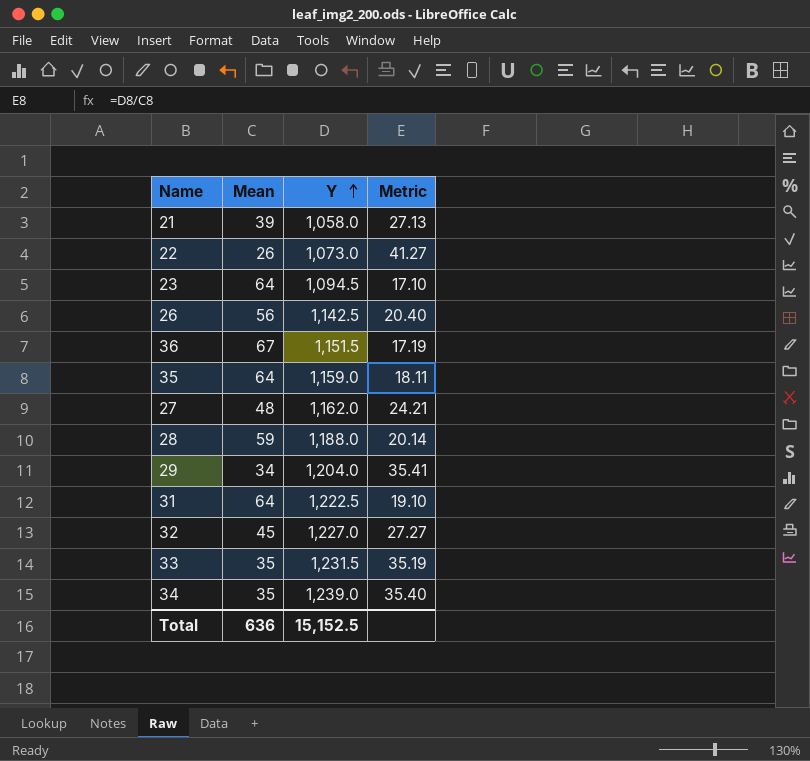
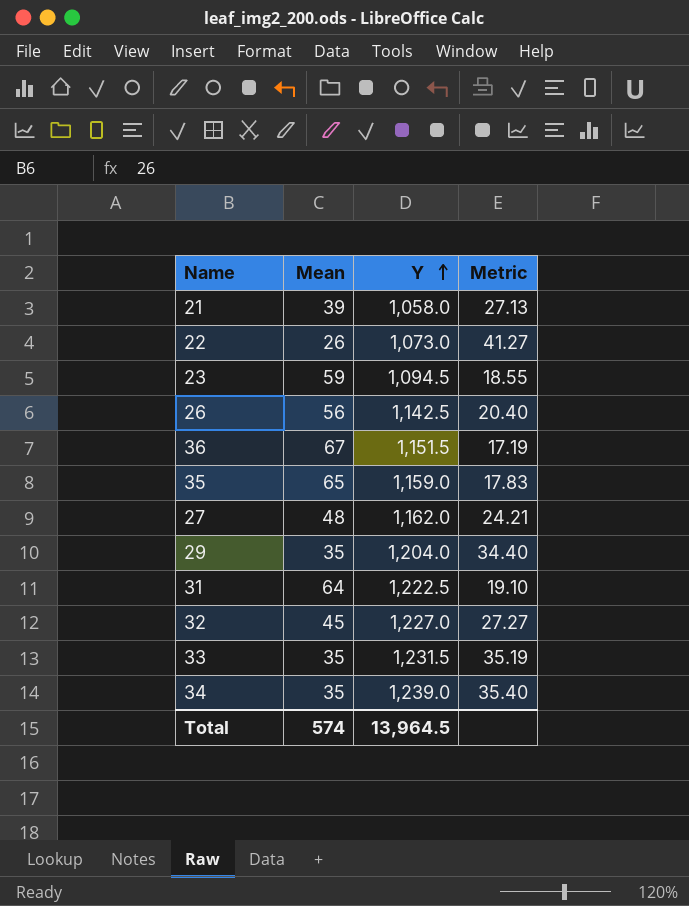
row 28: 59 | 1,188.0 | 20.14 -> none
23 | Mean: 64 -> 59
23 | Metric: 17.10 -> 18.55
35 | Mean: 64 -> 65
35 | Metric: 18.11 -> 17.83
29 | Mean: 34 -> 35
29 | Metric: 35.41 -> 34.40
Total | Mean: 636 -> 574
Total | Y: 15,152.5 -> 13,964.5

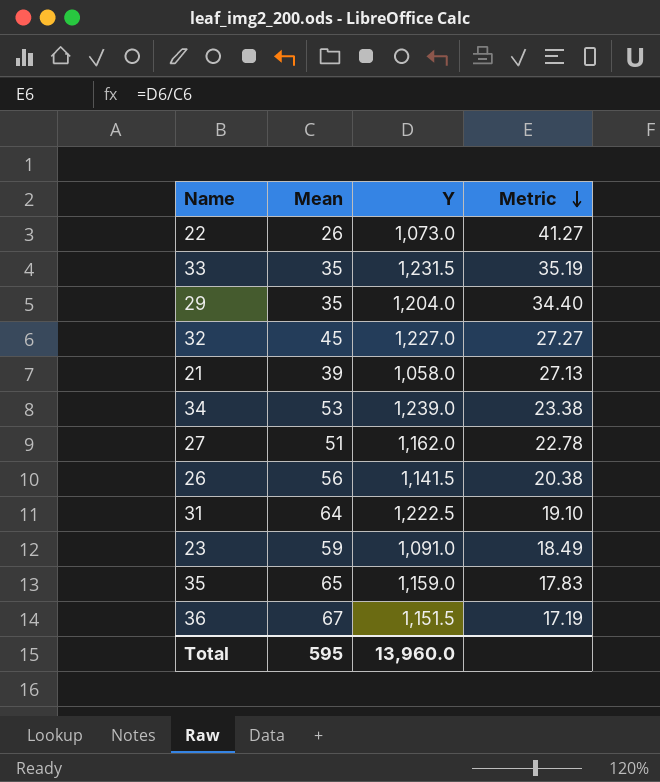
row order: Y ascending -> Metric descending
34 | Mean: 35 -> 53
34 | Metric: 35.40 -> 23.38
27 | Mean: 48 -> 51
27 | Metric: 24.21 -> 22.78
26 | Y: 1,142.5 -> 1,141.5
26 | Metric: 20.40 -> 20.38
23 | Y: 1,094.5 -> 1,091.0
23 | Metric: 18.55 -> 18.49
Total | Mean: 574 -> 595
Total | Y: 13,964.5 -> 13,960.0

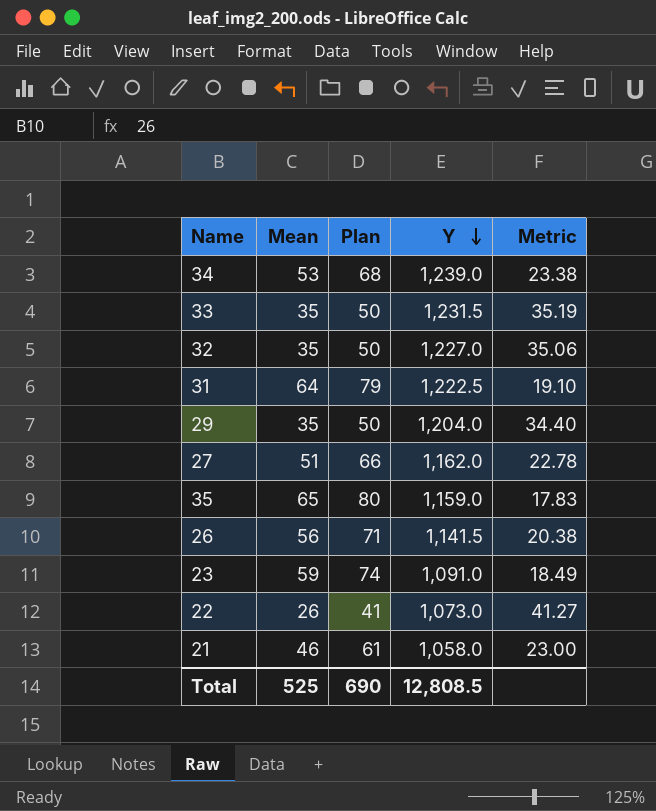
row order: Metric descending -> Y descending
column Plan | formula: none -> [Mean] + 15
row 36: 67 | 1,151.5 | 17.19 -> none
32 | Mean: 45 -> 35
32 | Metric: 27.27 -> 35.06
21 | Mean: 39 -> 46
21 | Metric: 27.13 -> 23.00
Total | Mean: 595 -> 525
Total | Y: 13,960.0 -> 12,808.5

